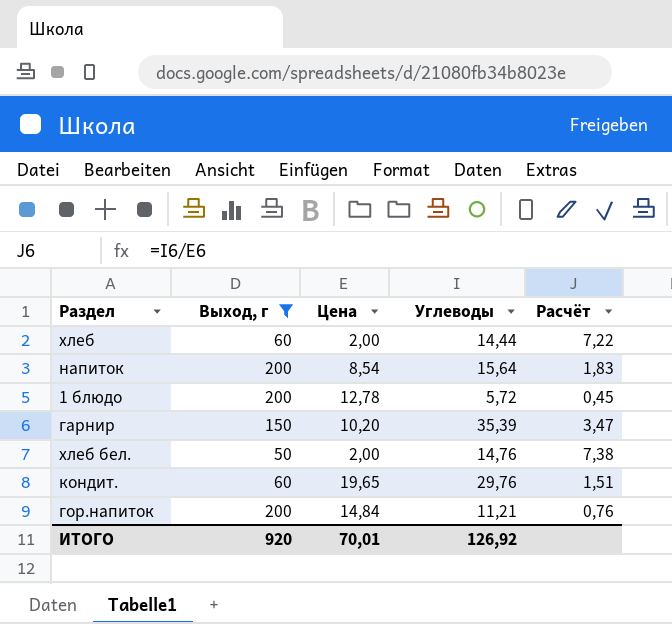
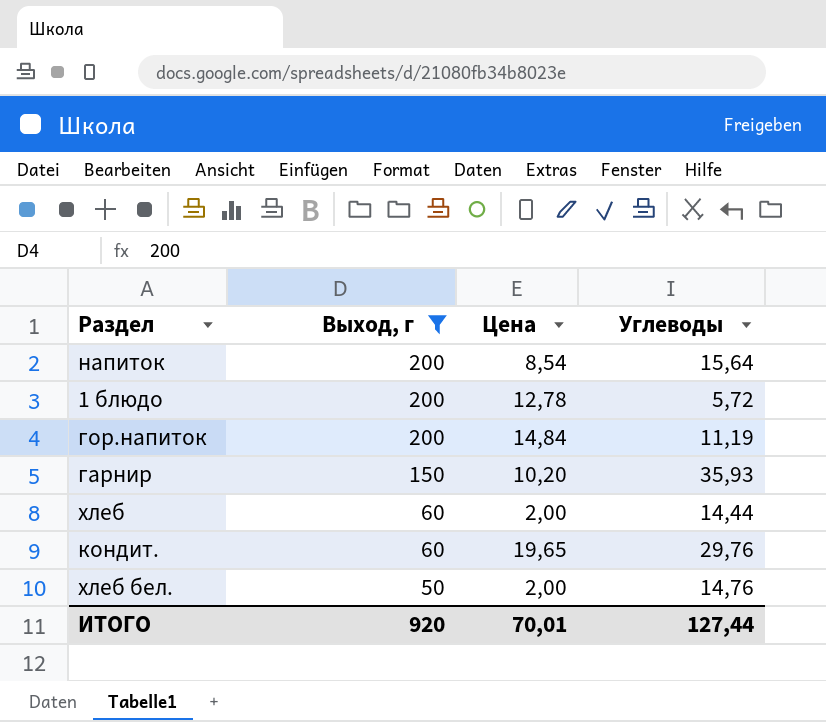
row order: none -> Выход, г descending
column Расчёт | formula: [Углеводы] / [Цена] -> none
гор.напиток | Углеводы: 11,21 -> 11,19
гарнир | Углеводы: 35,39 -> 35,93
ИТОГО | Углеводы: 126,92 -> 127,44

